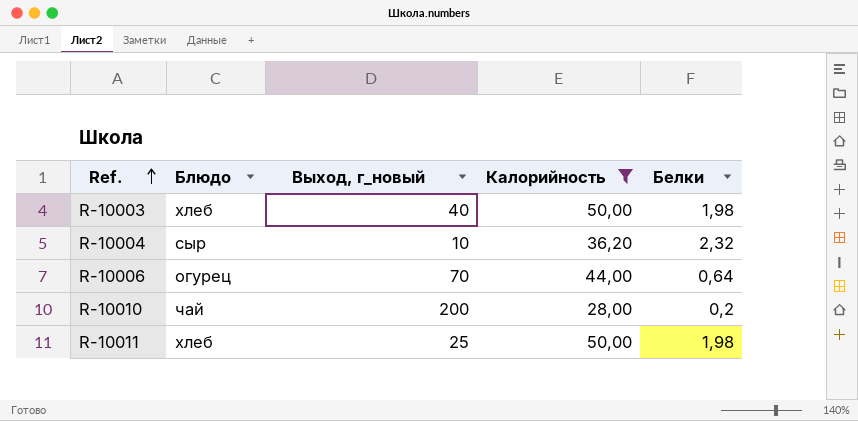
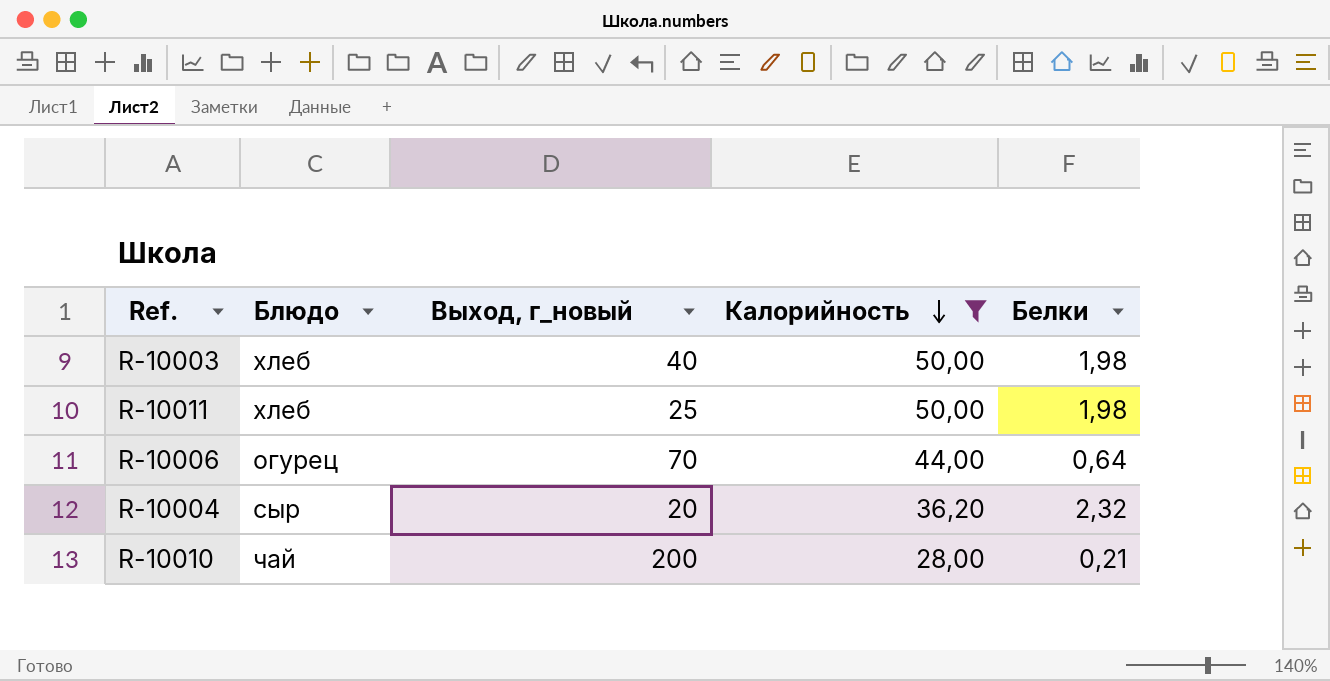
row order: Ref. ascending -> Калорийность descending
R-10004 | Выход, г_новый: 10 -> 20
R-10010 | Белки: 0,2 -> 0,21

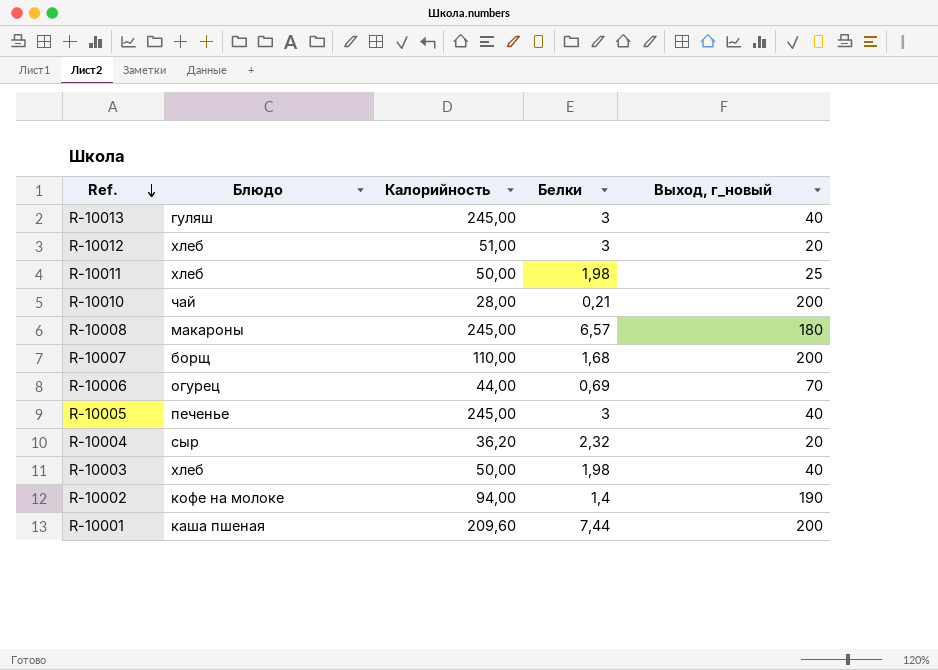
filter: Калорийность <= 50,00 -> none
row order: Калорийность descending -> Ref. descending
column Выход, г_новый | position: 3 -> 5
R-10006 | Белки: 0,64 -> 0,69

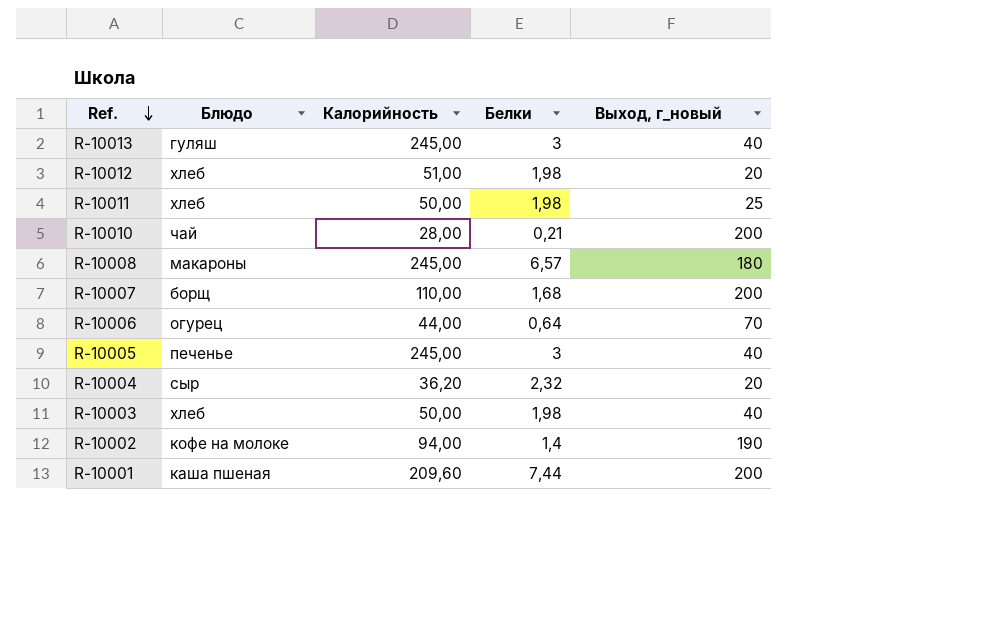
R-10012 | Белки: 3 -> 1,98
R-10006 | Белки: 0,69 -> 0,64

